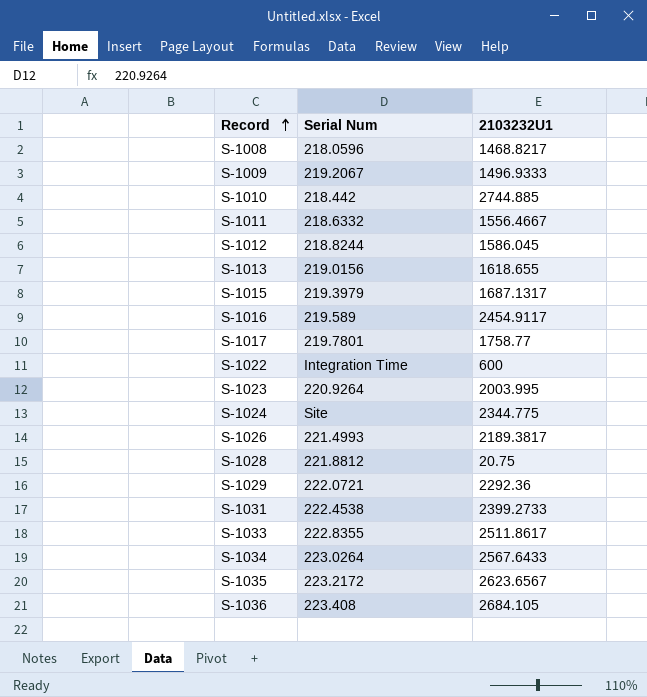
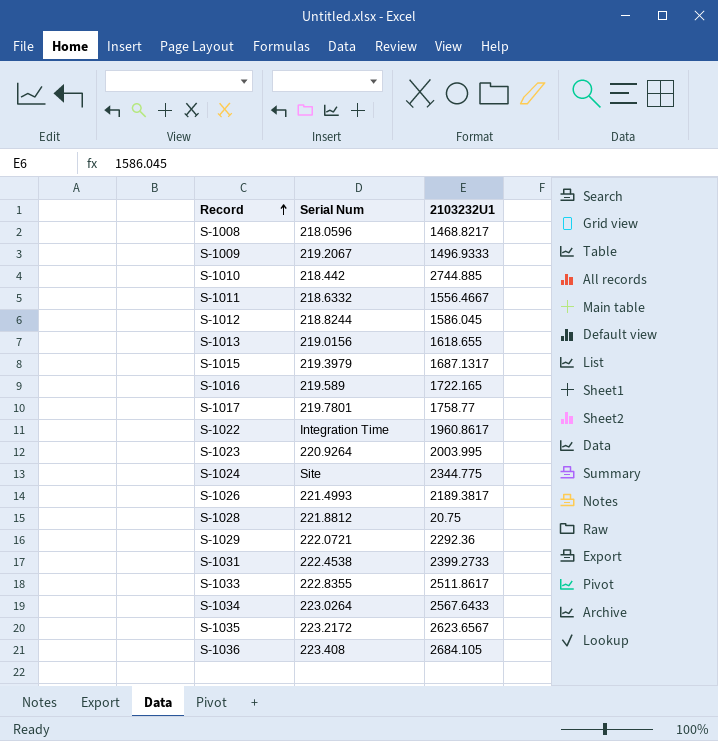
S-1016 | 2103232U1: 2454.9117 -> 1722.165
S-1022 | 2103232U1: 600 -> 1960.8617

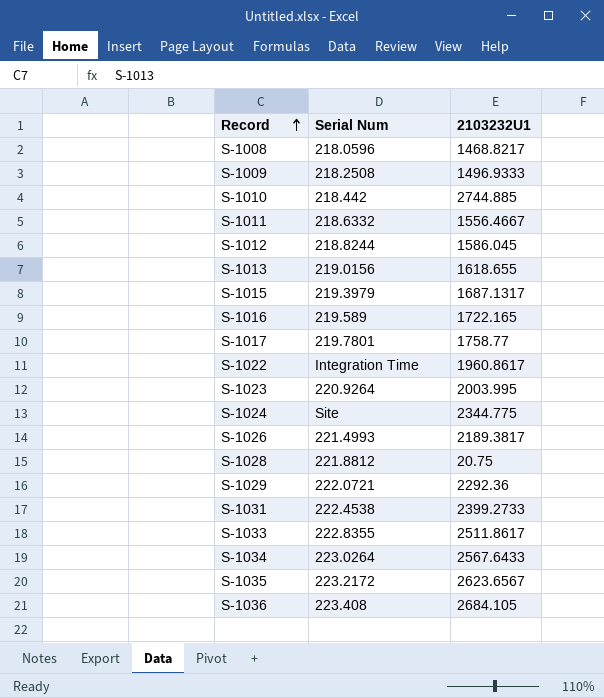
S-1009 | Serial Num: 219.2067 -> 218.2508

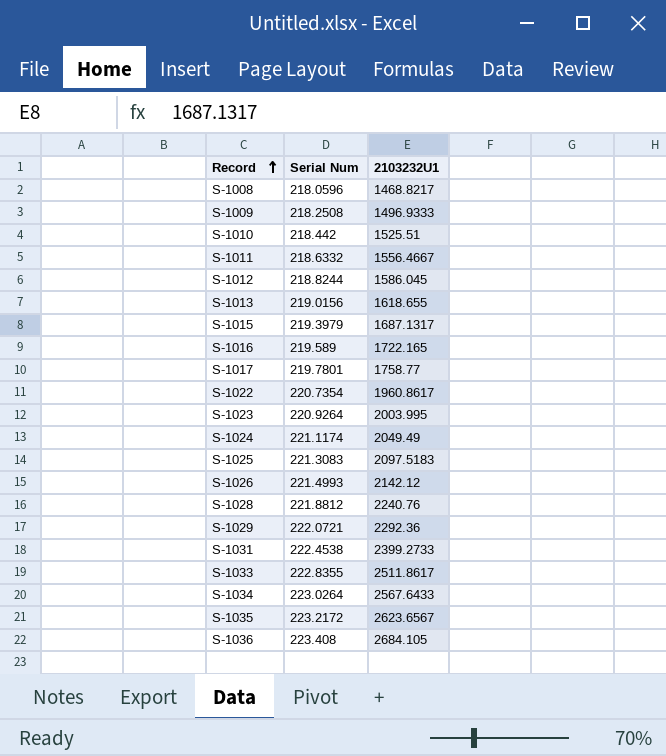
S-1010 | 2103232U1: 2744.885 -> 1525.51
S-1022 | Serial Num: Integration Time -> 220.7354
S-1024 | Serial Num: Site -> 221.1174
S-1024 | 2103232U1: 2344.775 -> 2049.49
row S-1025: none -> 221.3083 | 2097.5183
S-1026 | 2103232U1: 2189.3817 -> 2142.12
S-1028 | 2103232U1: 20.75 -> 2240.76

